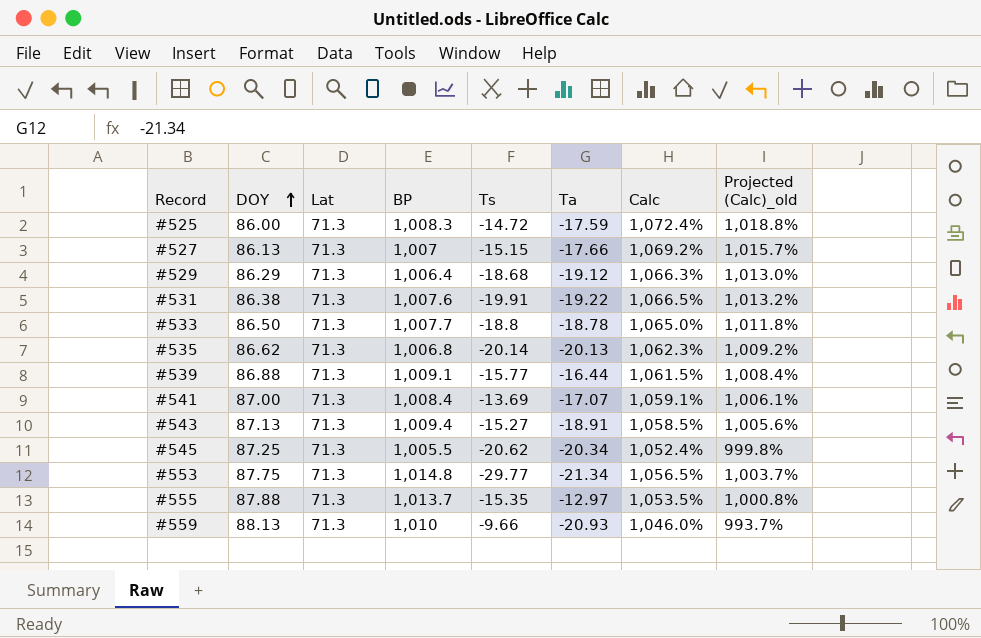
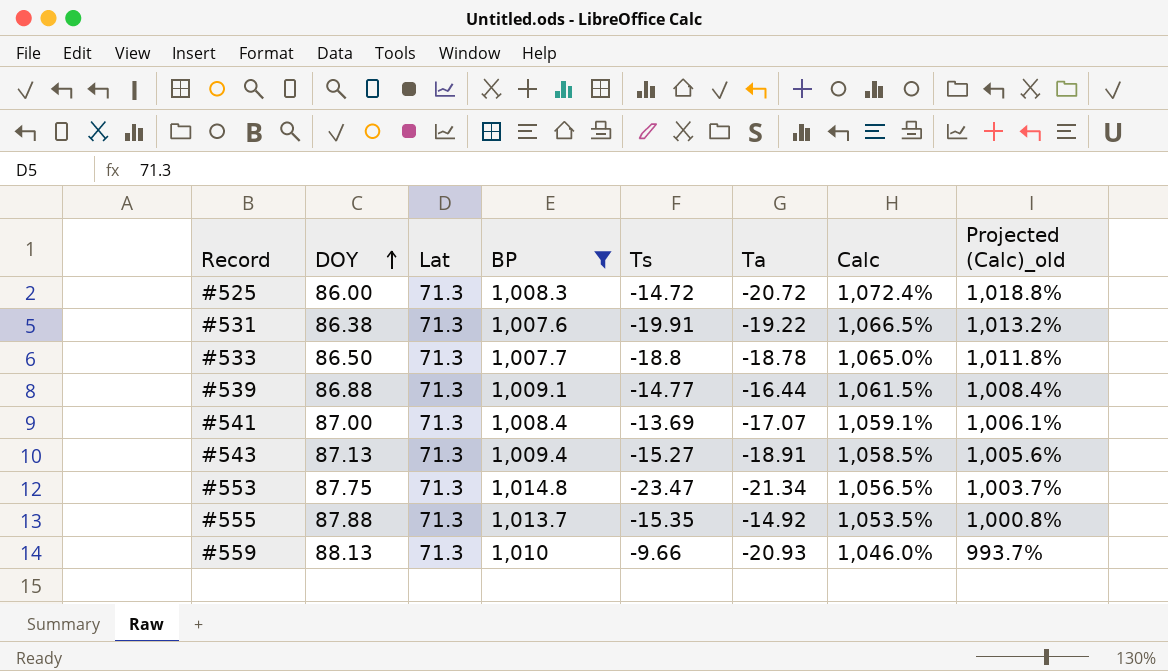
filter: none -> BP >= 1,007.6
#525 | Ta: -17.59 -> -20.72
#539 | Ts: -15.77 -> -14.77
#553 | Ts: -29.77 -> -23.47
#555 | Ta: -12.97 -> -14.92

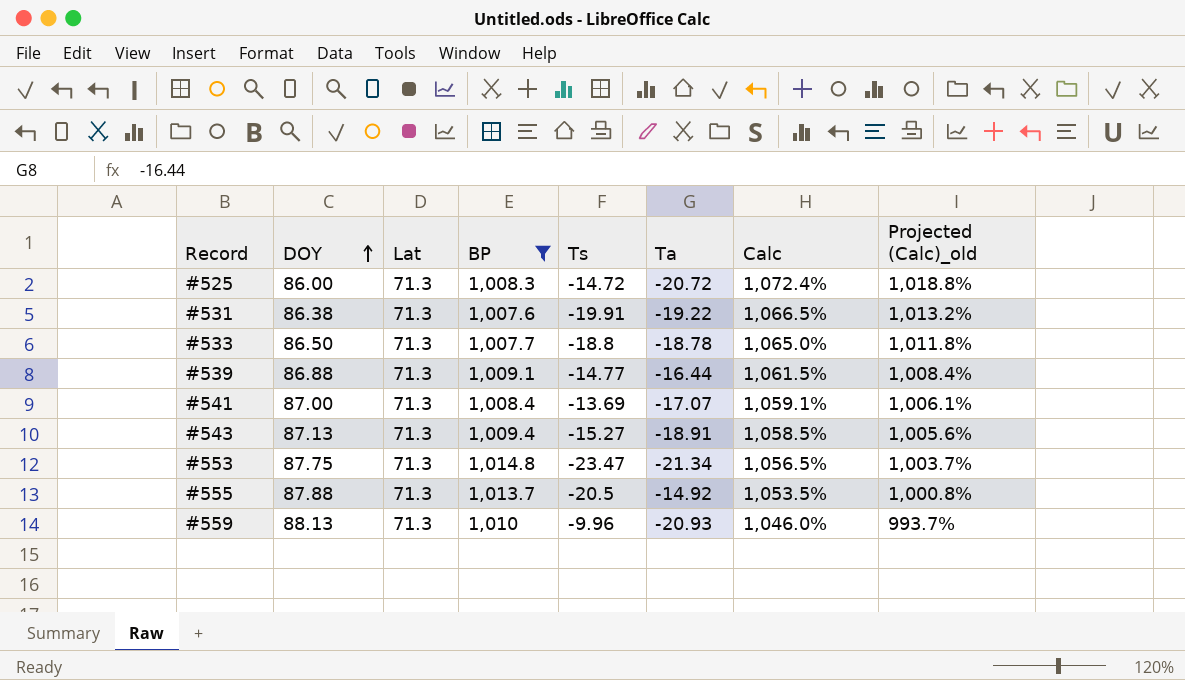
#555 | Ts: -15.35 -> -20.5
#559 | Ts: -9.66 -> -9.96

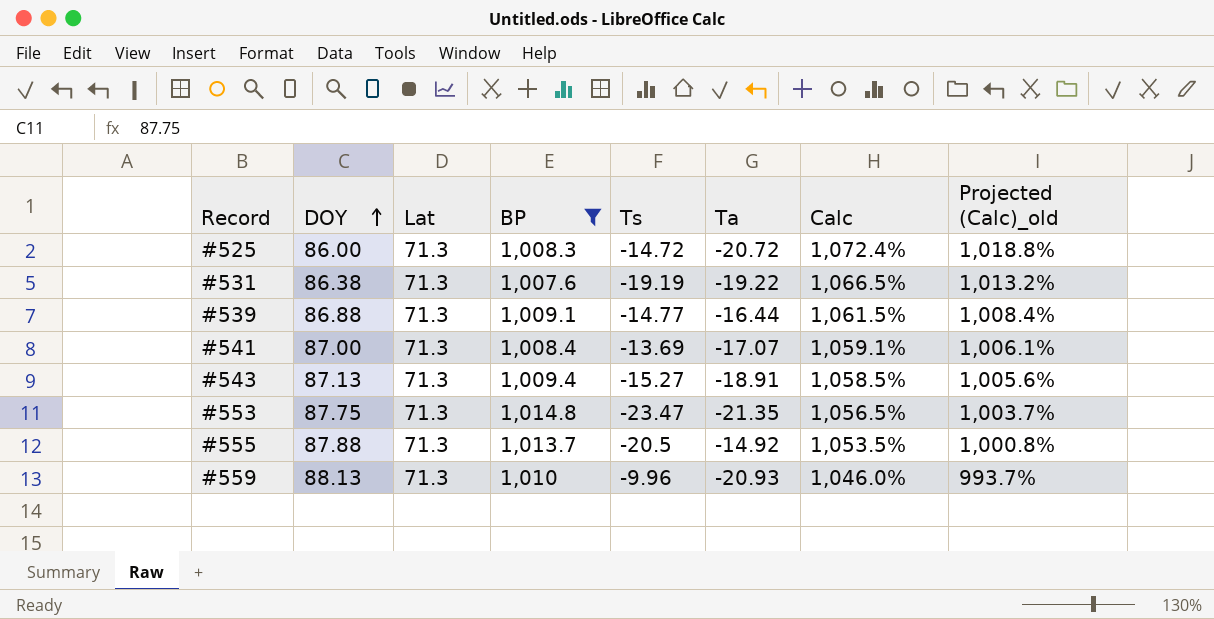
row #533: 86.50 | 71.3 | 1,007.7 | -18.8 | -18.78 | 1,065.0% | 1,011.8% -> none
#531 | Ts: -19.91 -> -19.19
#553 | Ta: -21.34 -> -21.35

